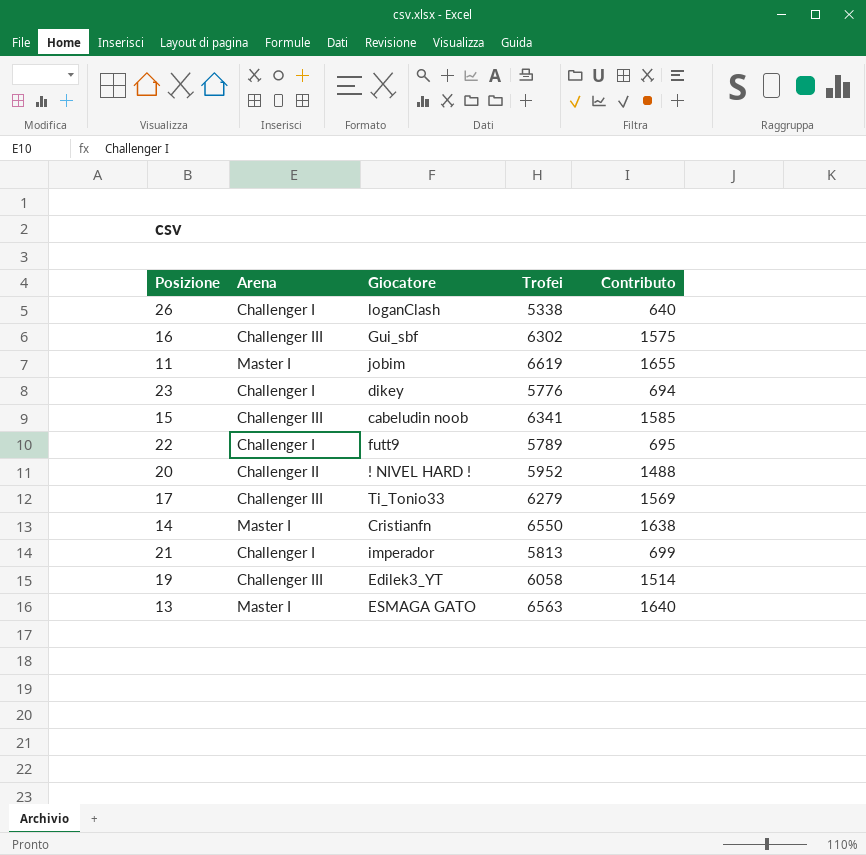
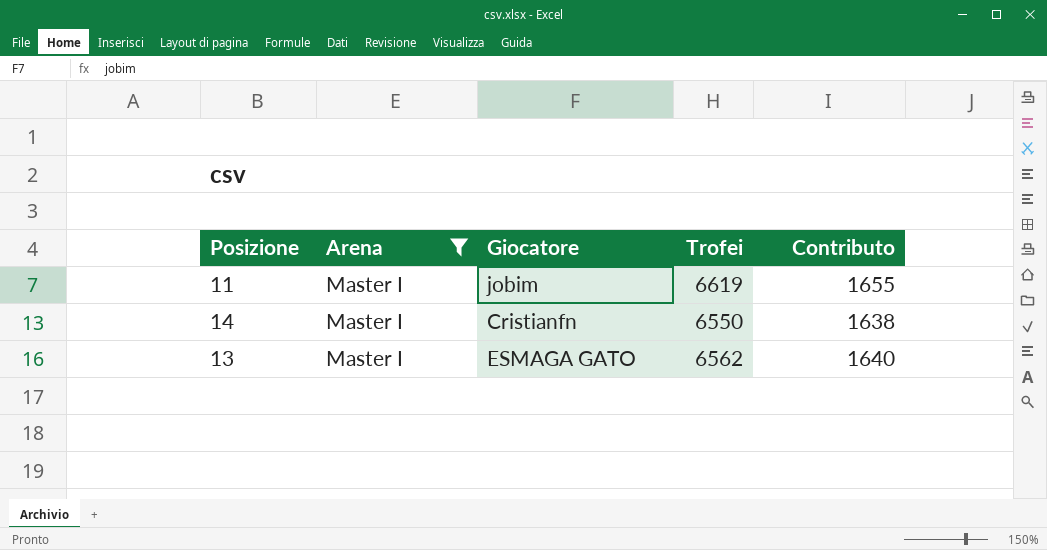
filter: none -> Arena = Master I
13 | Trofei: 6563 -> 6562

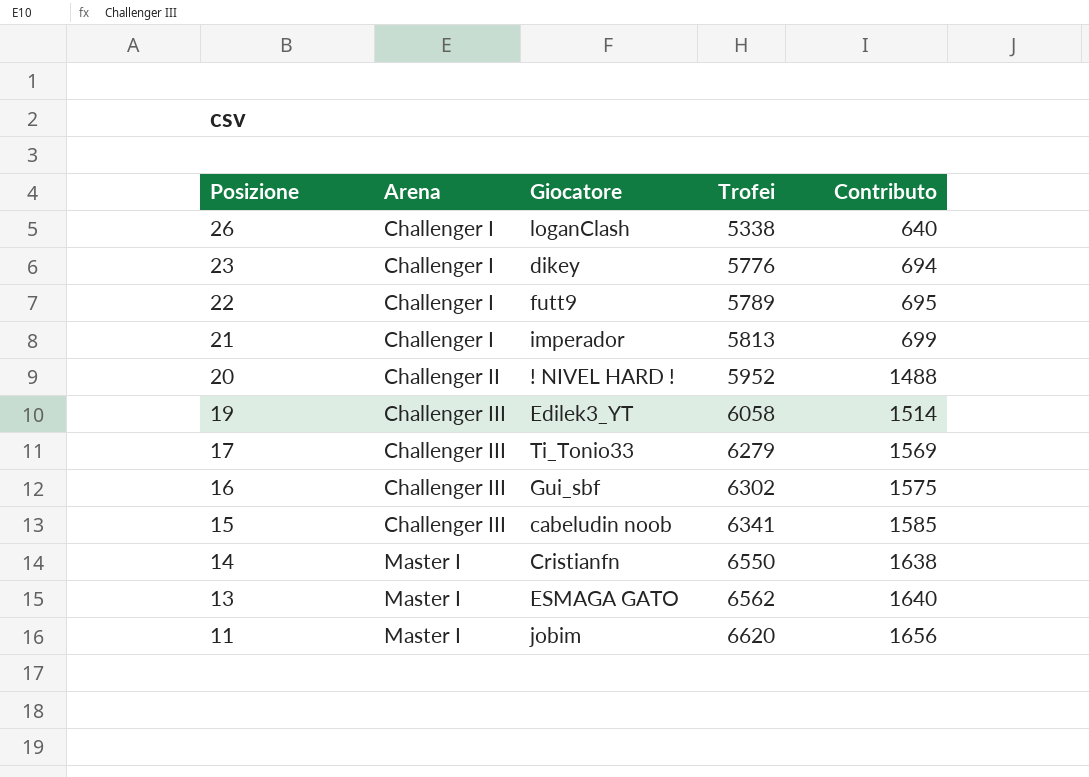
filter: Arena = Master I -> none
row order: none -> Posizione descending
11 | Trofei: 6619 -> 6620
11 | Contributo: 1655 -> 1656

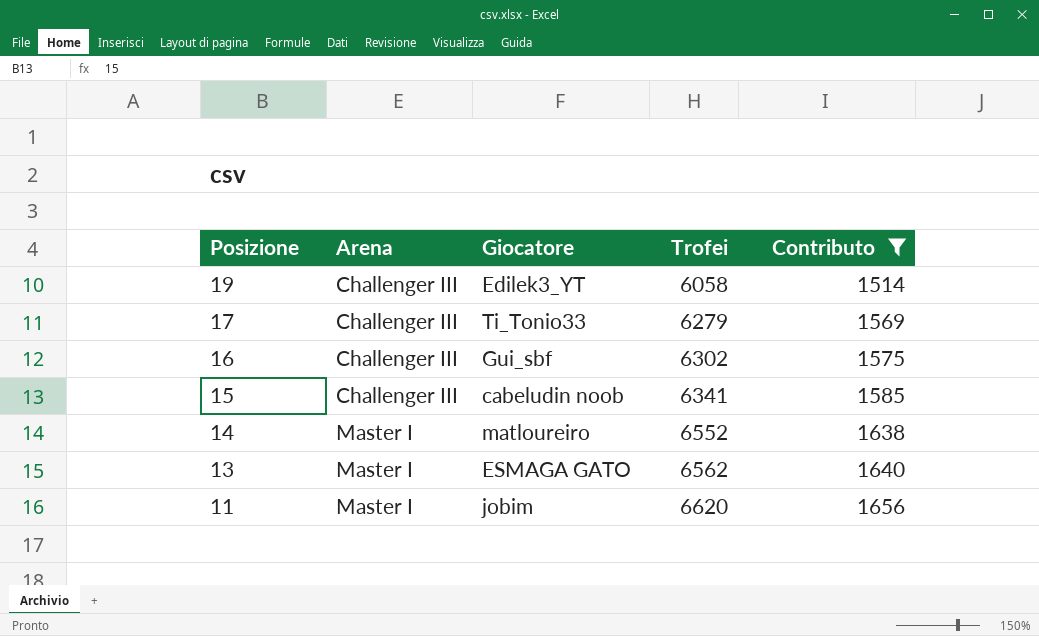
filter: none -> Contributo >= 1514
14 | Giocatore: Cristianfn -> matloureiro
14 | Trofei: 6550 -> 6552

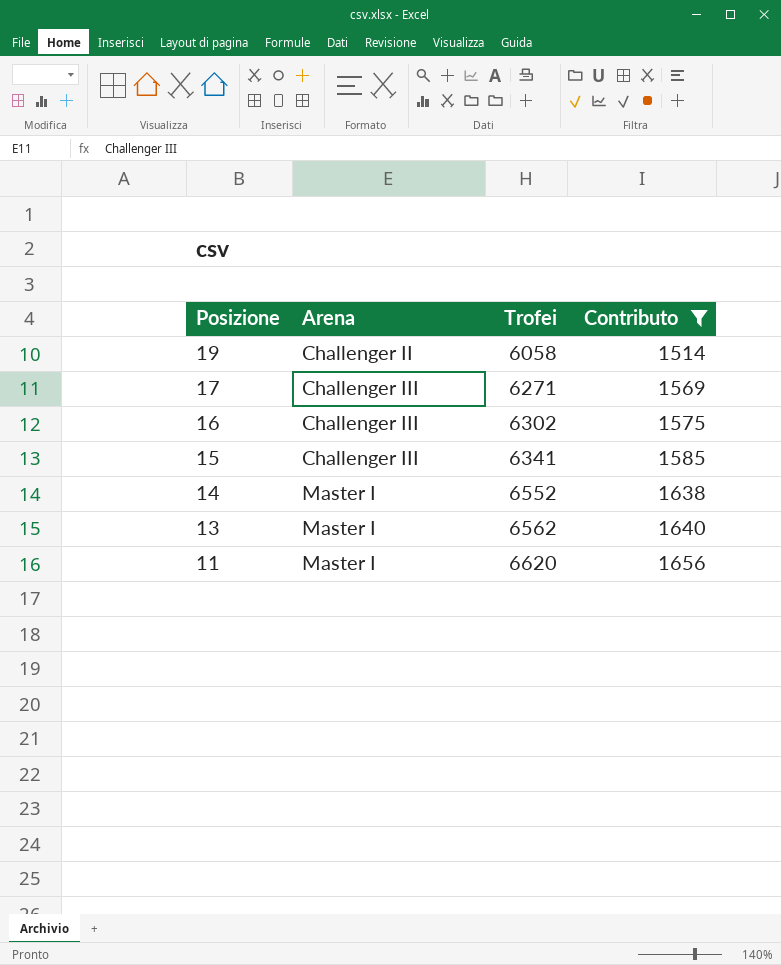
column Giocatore | position: 3 -> none
19 | Arena: Challenger III -> Challenger II
17 | Trofei: 6279 -> 6271

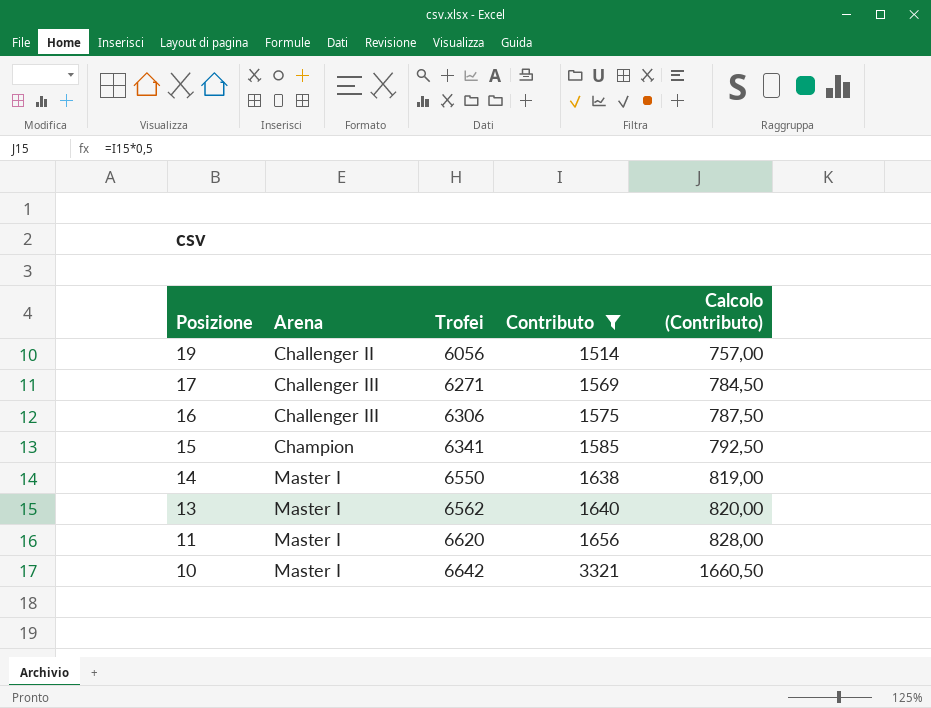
column Calcolo (Contributo) | formula: none -> [Contributo] * 0,5
19 | Trofei: 6058 -> 6056
16 | Trofei: 6302 -> 6306
15 | Arena: Challenger III -> Champion
14 | Trofei: 6552 -> 6550
row 10: none -> Master I | 6642 | 3321 | 1660,50

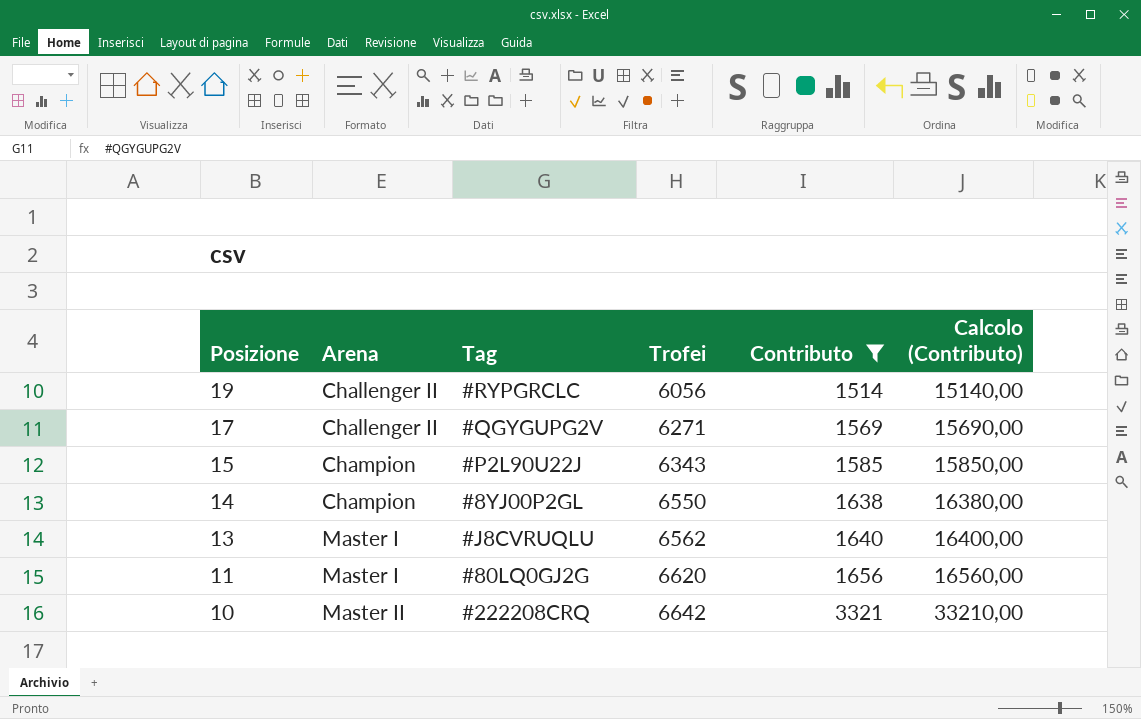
column Tag | position: none -> 3
column Calcolo (Contributo) | formula: [Contributo] * 0,5 -> [Contributo] * 10
row 16: Challenger III | 6306 | 1575 | 787,50 -> none
17 | Arena: Challenger III -> Challenger II
15 | Trofei: 6341 -> 6343
14 | Arena: Master I -> Champion
10 | Arena: Master I -> Master II

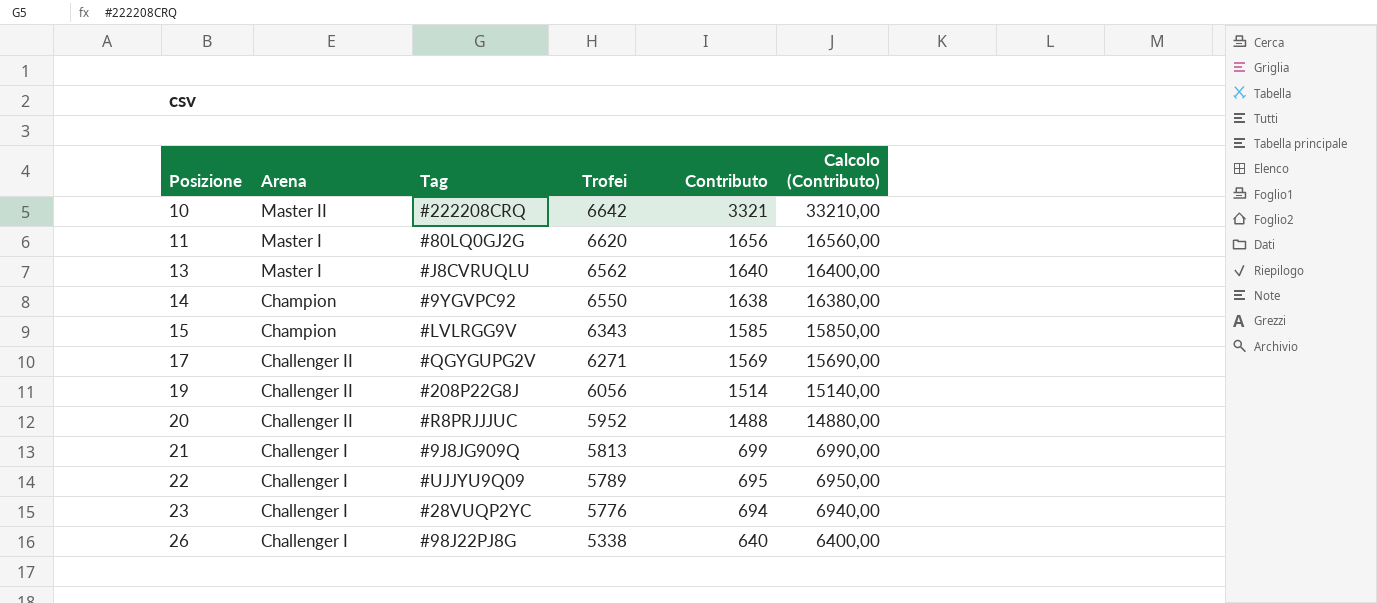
filter: Contributo >= 1514 -> none
row order: Posizione descending -> Posizione ascending
14 | Tag: #8YJ00P2GL -> #9YGVPC92
15 | Tag: #P2L90U22J -> #LVLRGG9V
19 | Tag: #RYPGRCLC -> #208P22G8J

